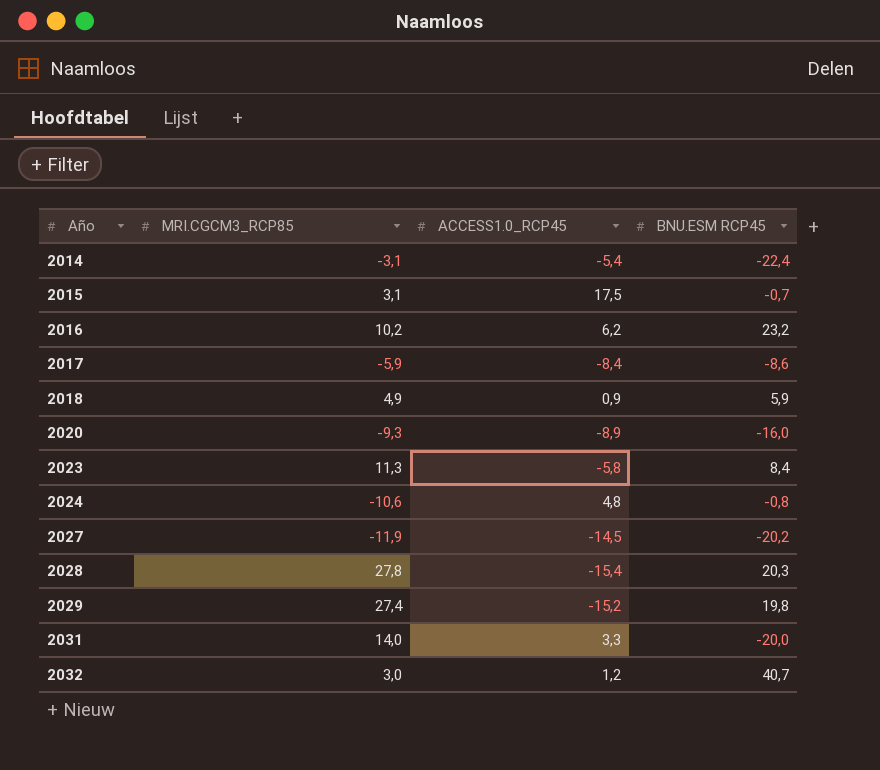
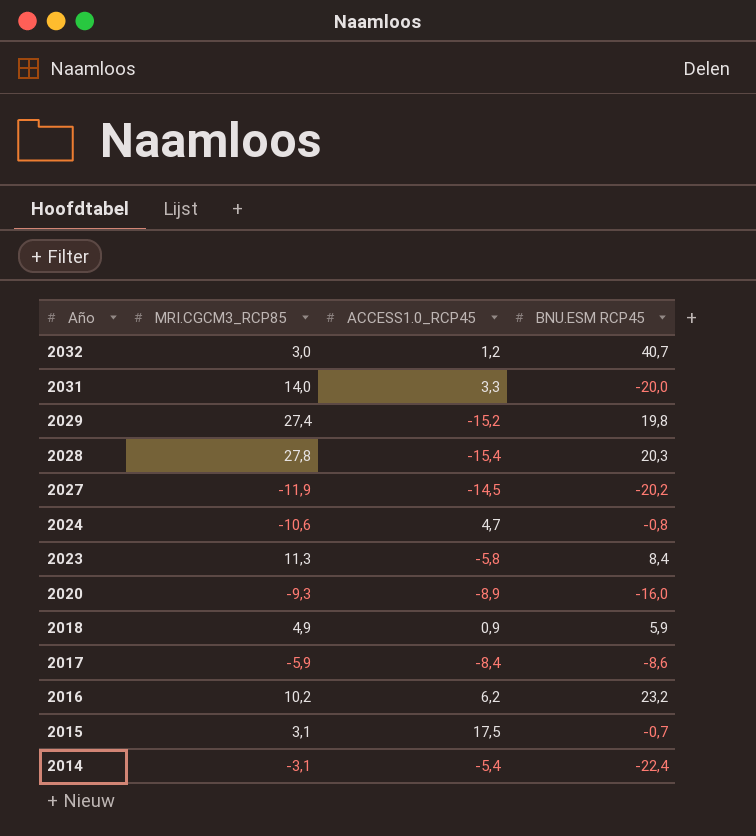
row order: Año ascending -> Año descending
2024 | ACCESS1.0_RCP45: 4,8 -> 4,7

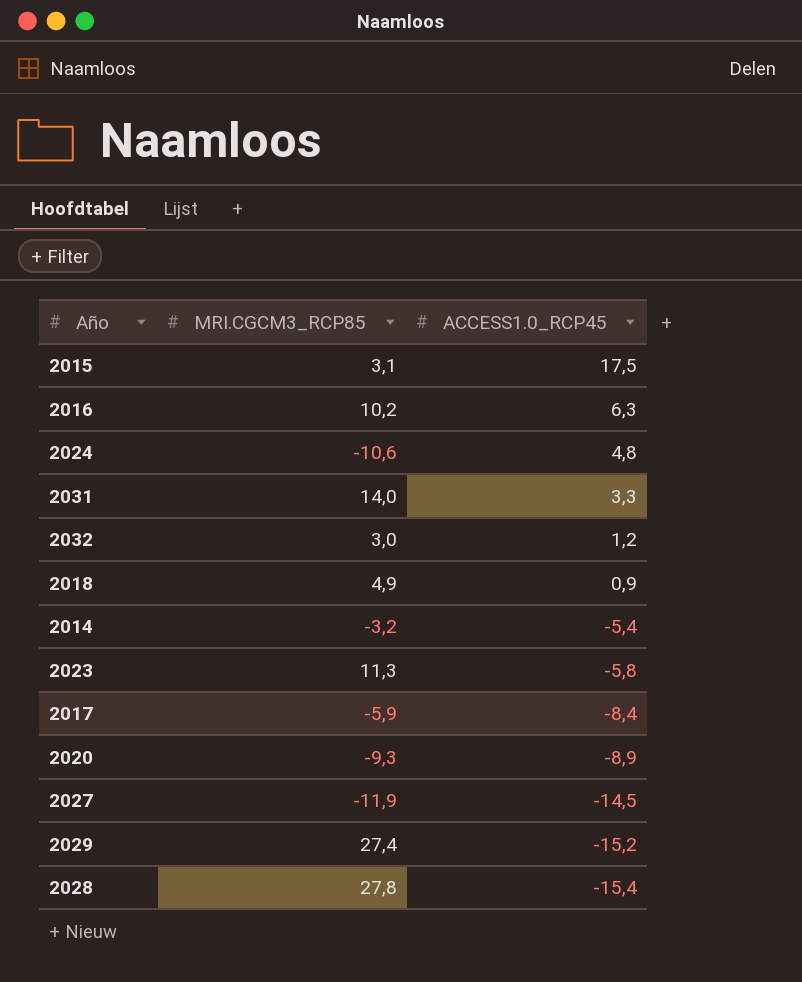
row order: Año descending -> ACCESS1.0_RCP45 descending
column BNU.ESM RCP45 | position: 4 -> none
2016 | ACCESS1.0_RCP45: 6,2 -> 6,3
2024 | ACCESS1.0_RCP45: 4,7 -> 4,8
2014 | MRI.CGCM3_RCP85: -3,1 -> -3,2

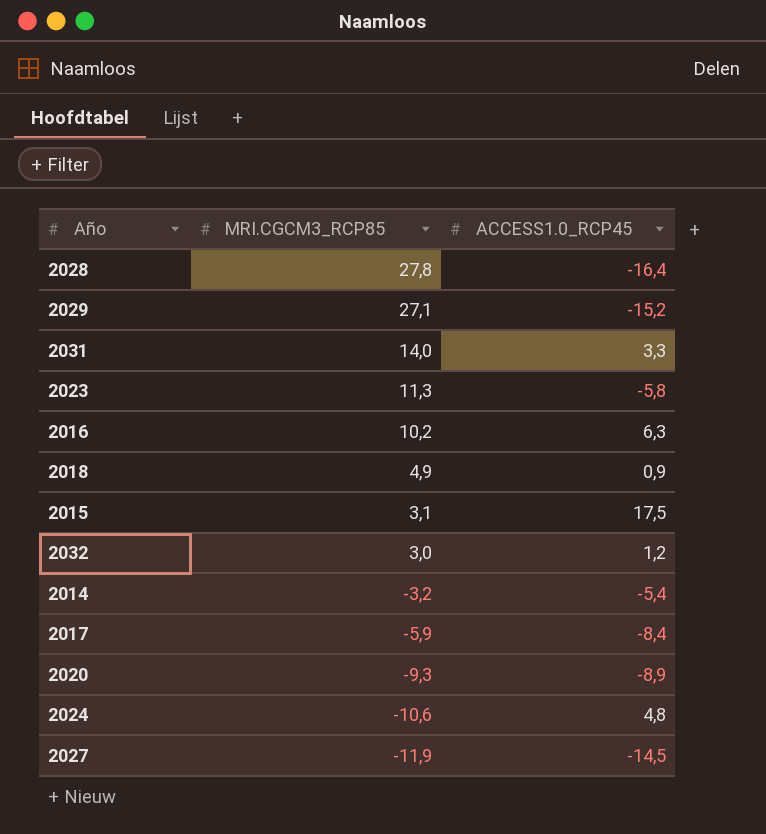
row order: ACCESS1.0_RCP45 descending -> MRI.CGCM3_RCP85 descending
2028 | ACCESS1.0_RCP45: -15,4 -> -16,4
2029 | MRI.CGCM3_RCP85: 27,4 -> 27,1

